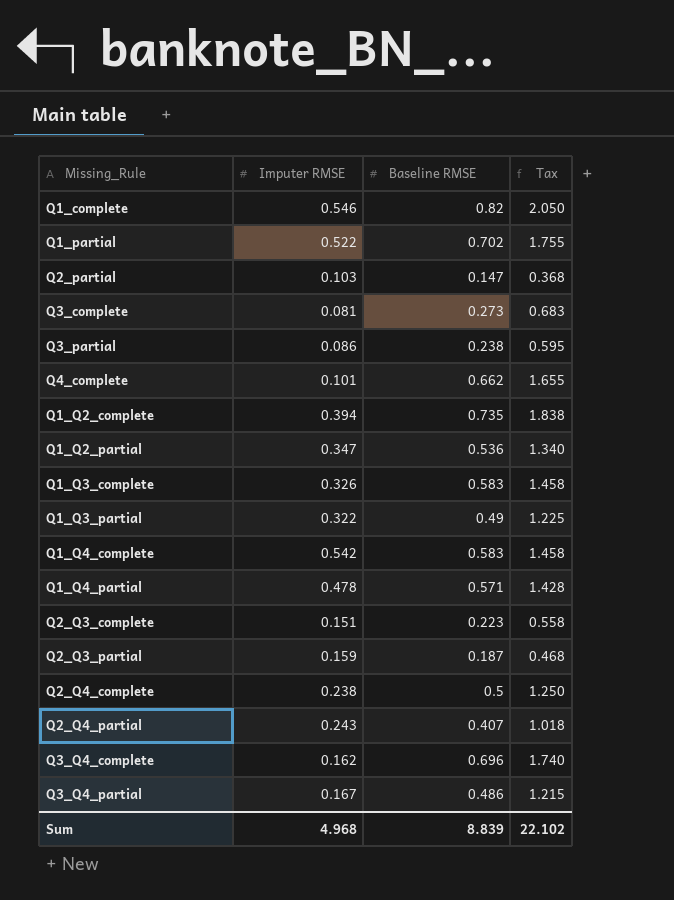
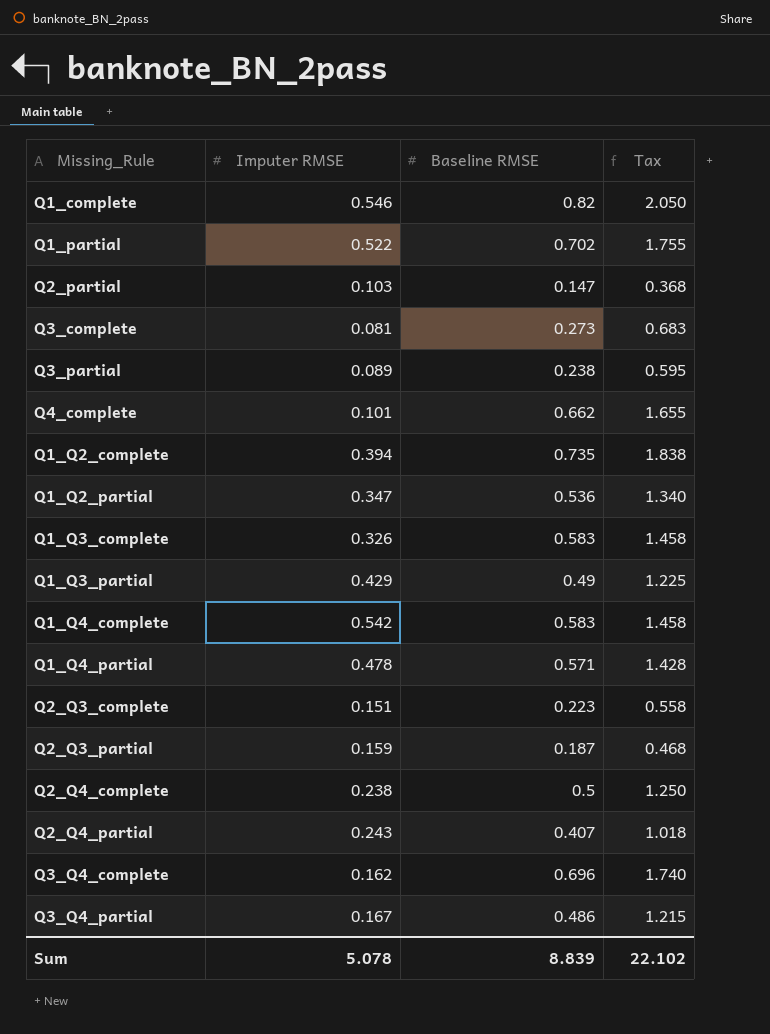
Q3_partial | Imputer RMSE: 0.086 -> 0.089
Q1_Q3_partial | Imputer RMSE: 0.322 -> 0.429
Sum | Imputer RMSE: 4.968 -> 5.078

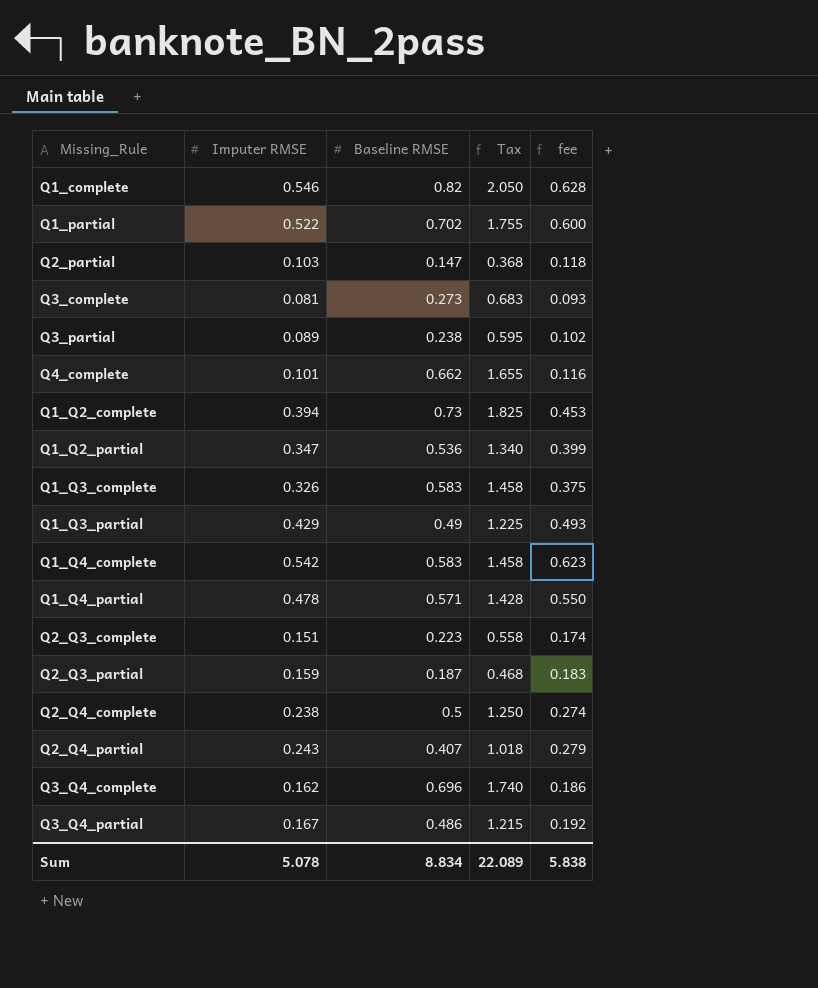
column fee | formula: none -> [Imputer RMSE] * 1.15
Q1_Q2_complete | Baseline RMSE: 0.735 -> 0.73
Q1_Q2_complete | Tax: 1.838 -> 1.825
Sum | Baseline RMSE: 8.839 -> 8.834
Sum | Tax: 22.102 -> 22.089

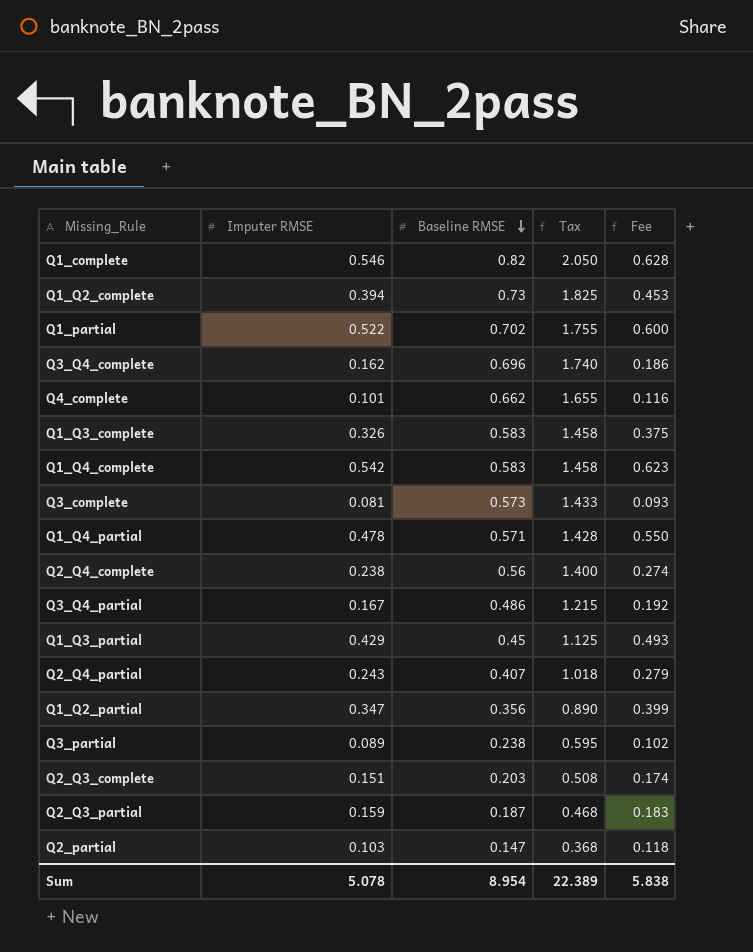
row order: none -> Baseline RMSE descending
column name: fee -> Fee
Q3_complete | Baseline RMSE: 0.273 -> 0.573
Q3_complete | Tax: 0.683 -> 1.433
Q2_Q4_complete | Baseline RMSE: 0.5 -> 0.56
Q2_Q4_complete | Tax: 1.250 -> 1.400
Q1_Q3_partial | Baseline RMSE: 0.49 -> 0.45
Q1_Q3_partial | Tax: 1.225 -> 1.125
Q1_Q2_partial | Baseline RMSE: 0.536 -> 0.356
Q1_Q2_partial | Tax: 1.340 -> 0.890
Q2_Q3_complete | Baseline RMSE: 0.223 -> 0.203
Q2_Q3_complete | Tax: 0.558 -> 0.508
Sum | Baseline RMSE: 8.834 -> 8.954
Sum | Tax: 22.089 -> 22.389

